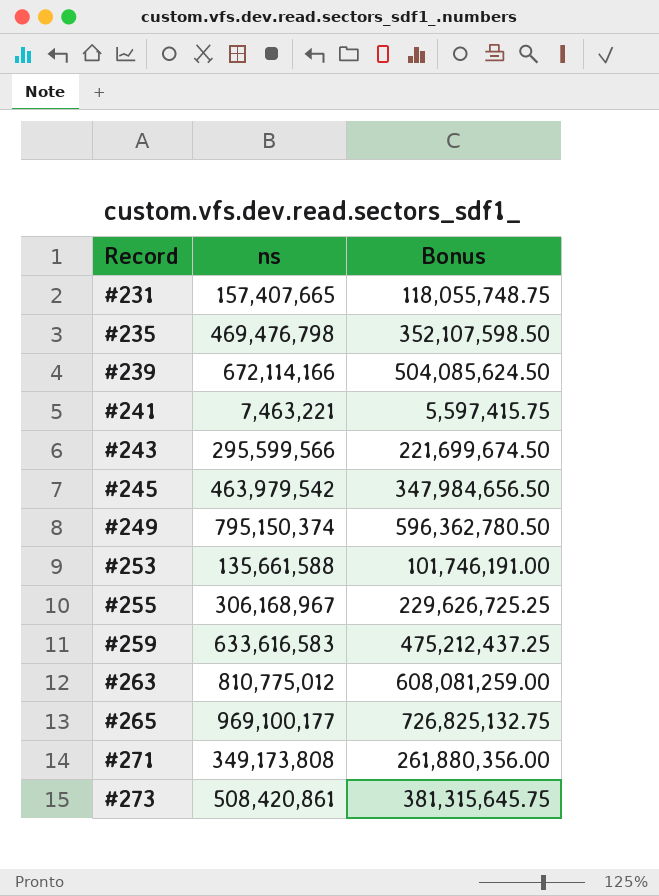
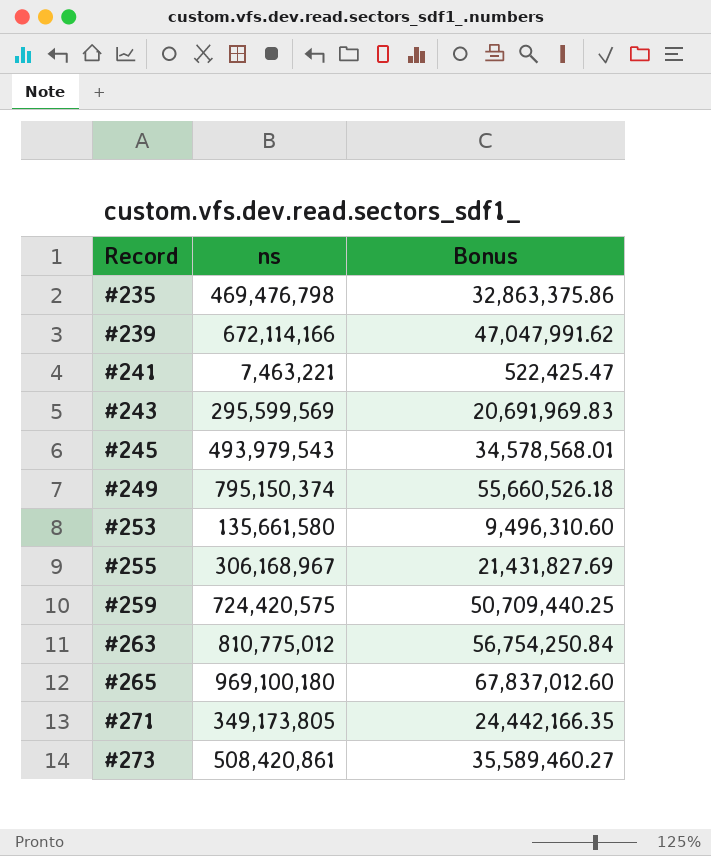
column Bonus | formula: [ns] * 0.75 -> [ns] * 0.07
row #231: 157,407,665 | 118,055,748.75 -> none
#243 | ns: 295,599,566 -> 295,599,569
#245 | ns: 463,979,542 -> 493,979,543
#253 | ns: 135,661,588 -> 135,661,580
#259 | ns: 633,616,583 -> 724,420,575
#265 | ns: 969,100,177 -> 969,100,180
#271 | ns: 349,173,808 -> 349,173,805

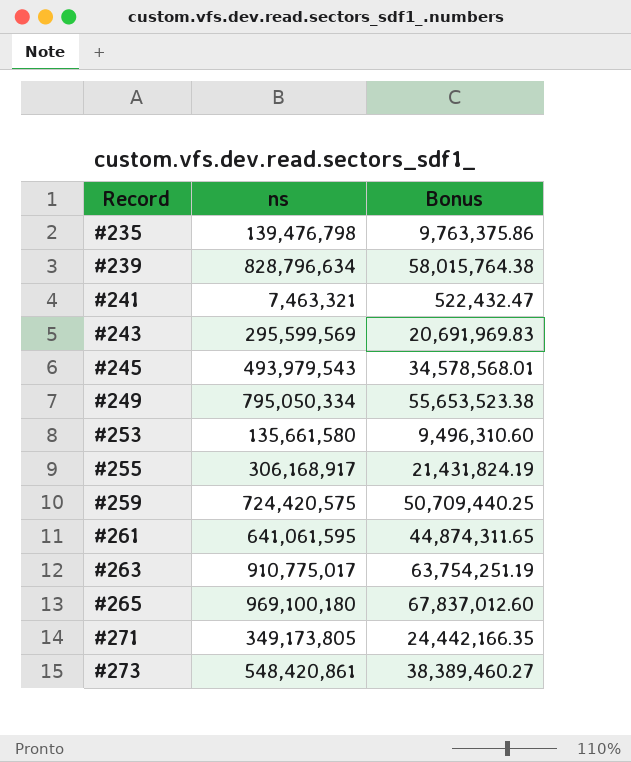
#235 | ns: 469,476,798 -> 139,476,798
#235 | Bonus: 32,863,375.86 -> 9,763,375.86
#239 | ns: 672,114,166 -> 828,796,634
#239 | Bonus: 47,047,991.62 -> 58,015,764.38
#241 | ns: 7,463,221 -> 7,463,321
#241 | Bonus: 522,425.47 -> 522,432.47
#249 | ns: 795,150,374 -> 795,050,334
#249 | Bonus: 55,660,526.18 -> 55,653,523.38
#255 | ns: 306,168,967 -> 306,168,917
#255 | Bonus: 21,431,827.69 -> 21,431,824.19
row #261: none -> 641,061,595 | 44,874,311.65
#263 | ns: 810,775,012 -> 910,775,017
#263 | Bonus: 56,754,250.84 -> 63,754,251.19
#273 | ns: 508,420,861 -> 548,420,861
#273 | Bonus: 35,589,460.27 -> 38,389,460.27

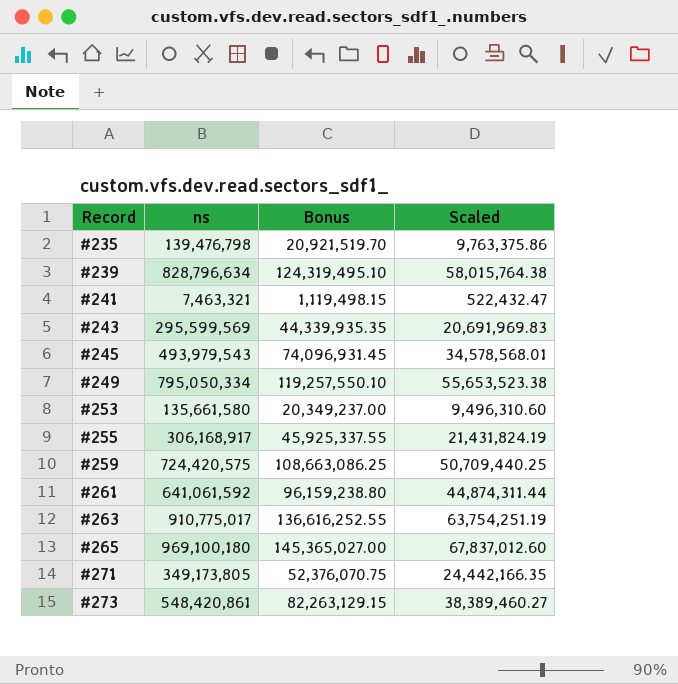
column Bonus | formula: [ns] * 0.07 -> [ns] * 0.15
column Scaled | formula: none -> [ns] * 0.07
#261 | ns: 641,061,595 -> 641,061,592

